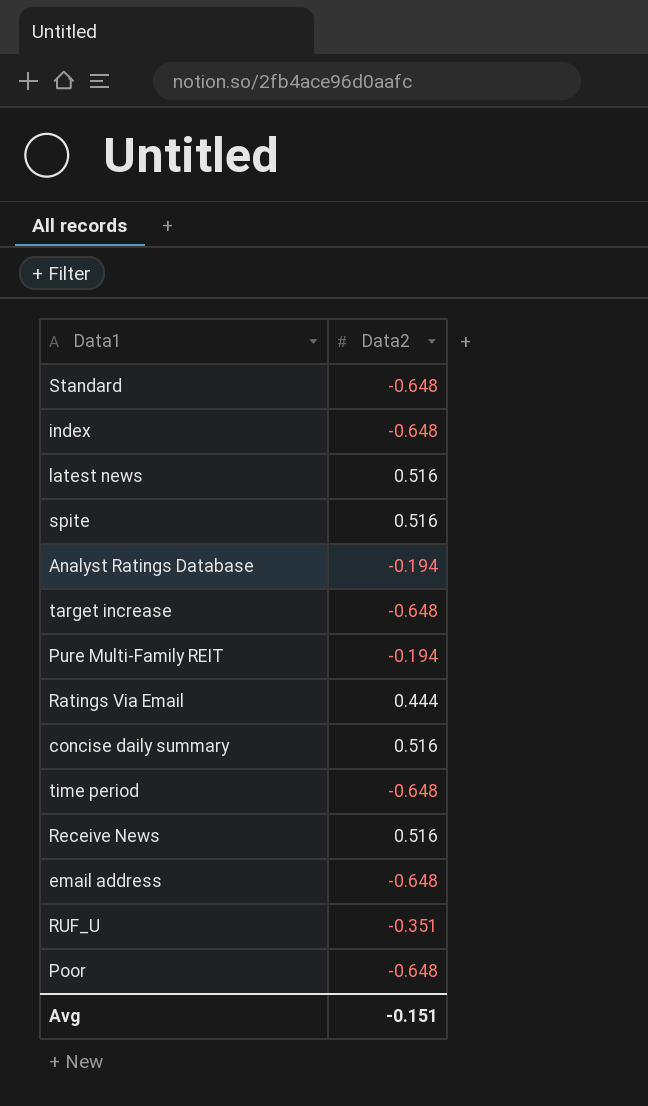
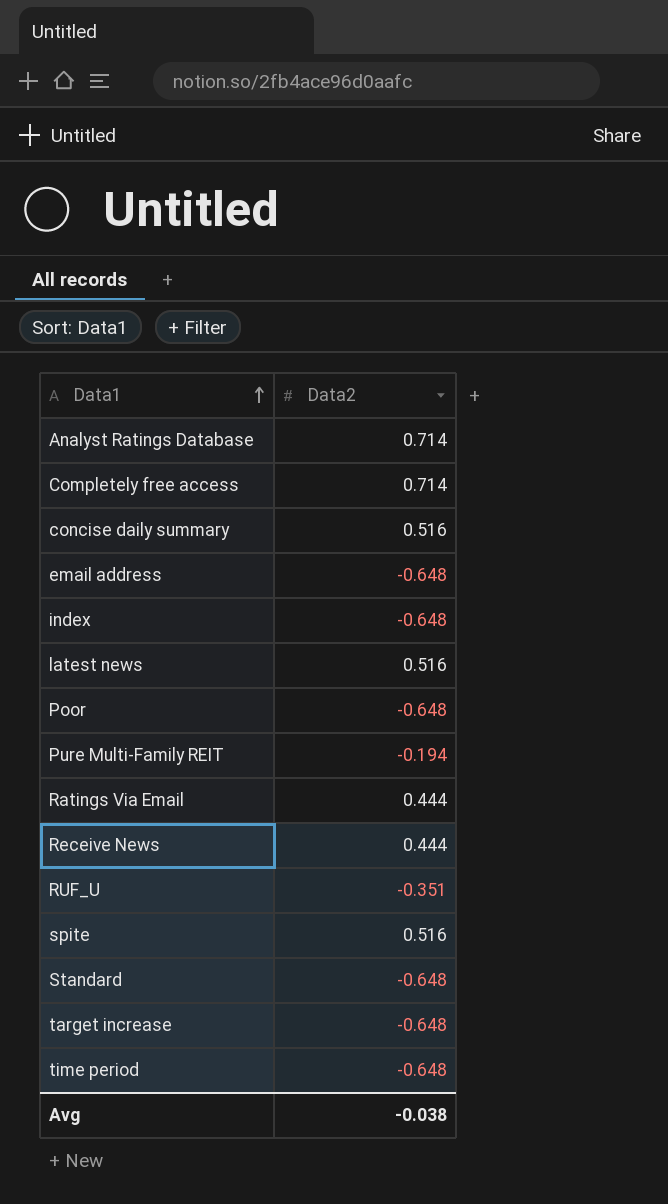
row order: none -> Data1 ascending
Analyst Ratings Database | Data2: -0.194 -> 0.714
row Completely free access: none -> 0.714
Receive News | Data2: 0.516 -> 0.444
Avg | Data2: -0.151 -> -0.038

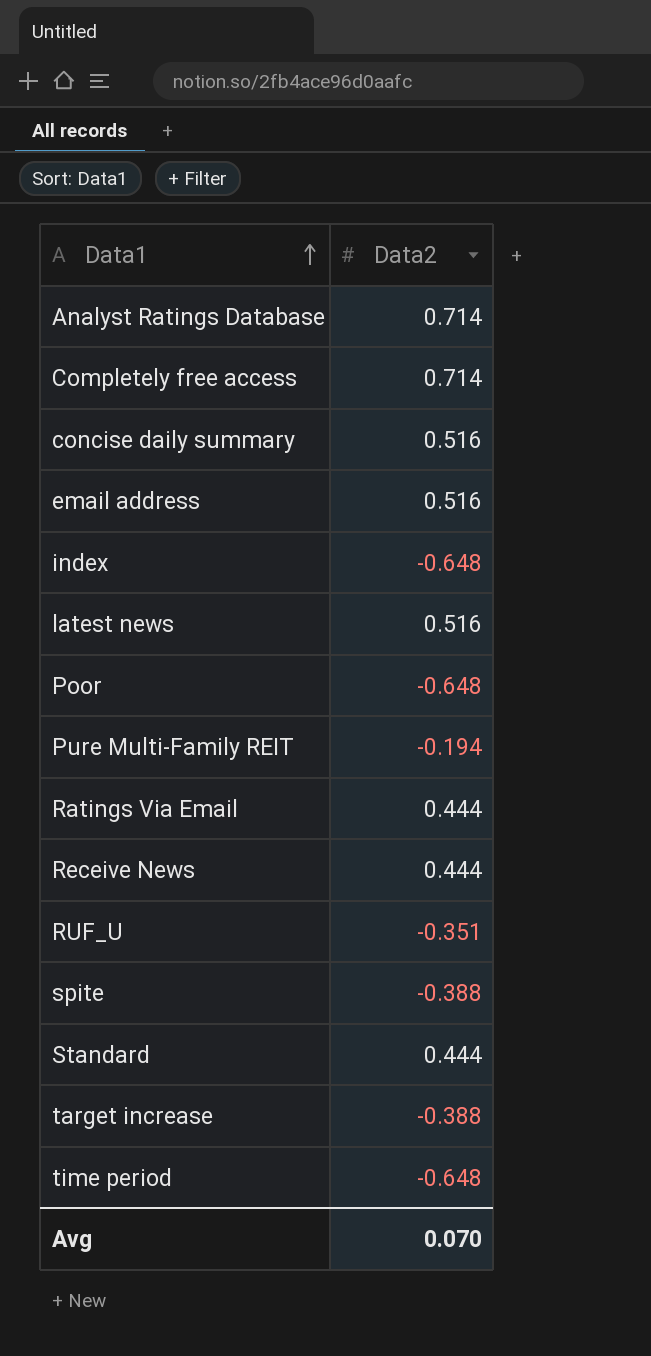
email address | Data2: -0.648 -> 0.516
spite | Data2: 0.516 -> -0.388
Standard | Data2: -0.648 -> 0.444
target increase | Data2: -0.648 -> -0.388
Avg | Data2: -0.038 -> 0.070

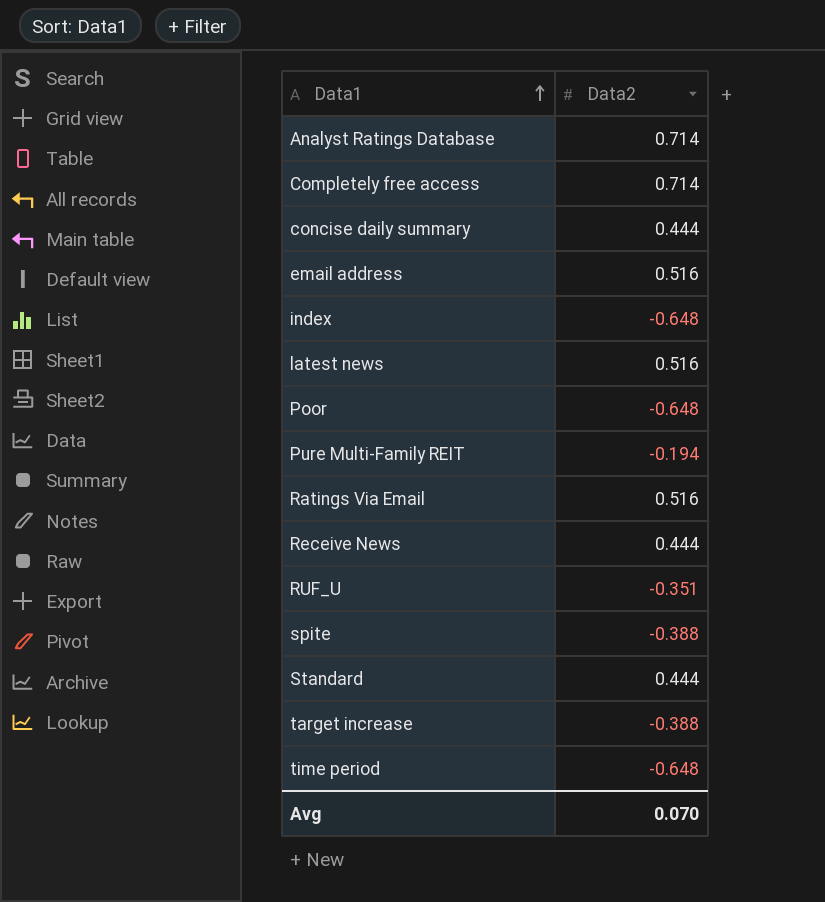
concise daily summary | Data2: 0.516 -> 0.444
Ratings Via Email | Data2: 0.444 -> 0.516

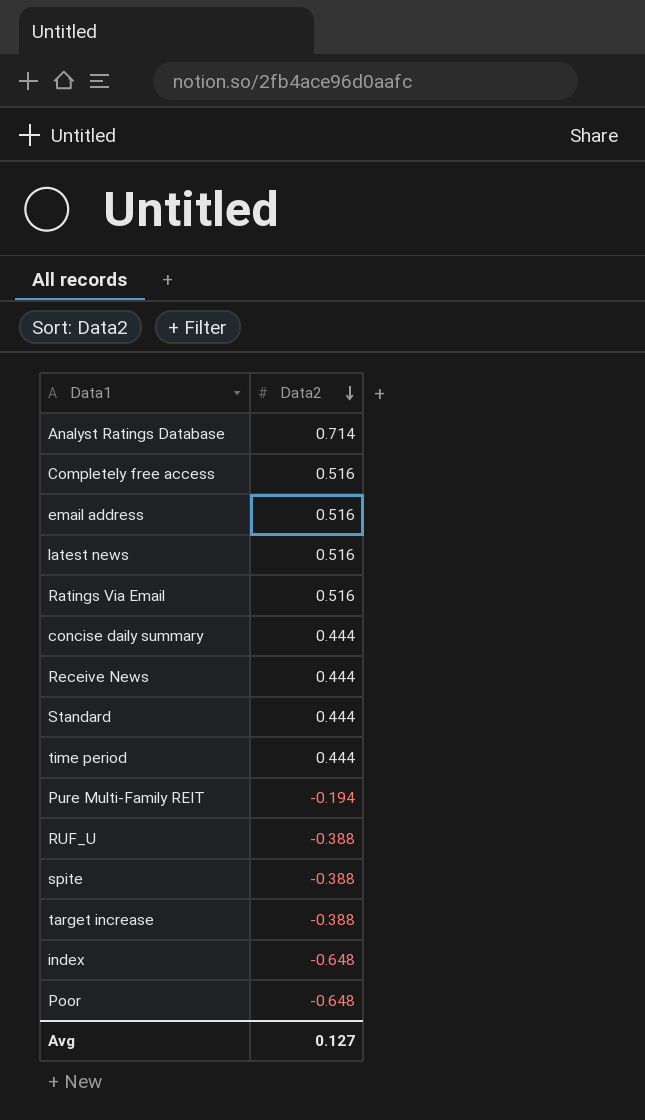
row order: Data1 ascending -> Data2 descending
Completely free access | Data2: 0.714 -> 0.516
time period | Data2: -0.648 -> 0.444
RUF_U | Data2: -0.351 -> -0.388
Avg | Data2: 0.070 -> 0.127

